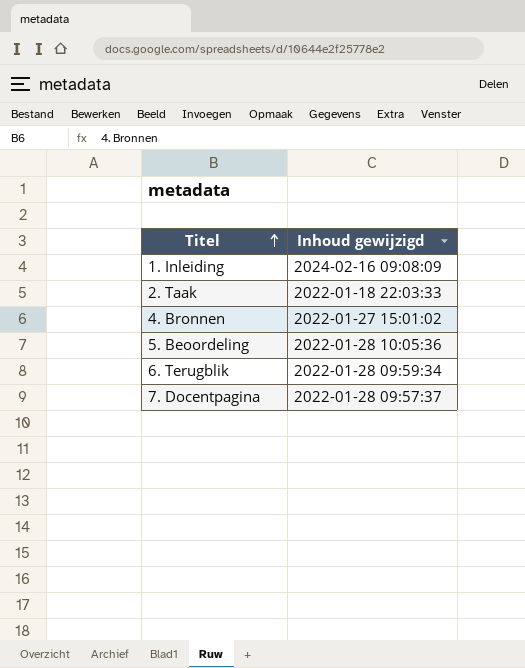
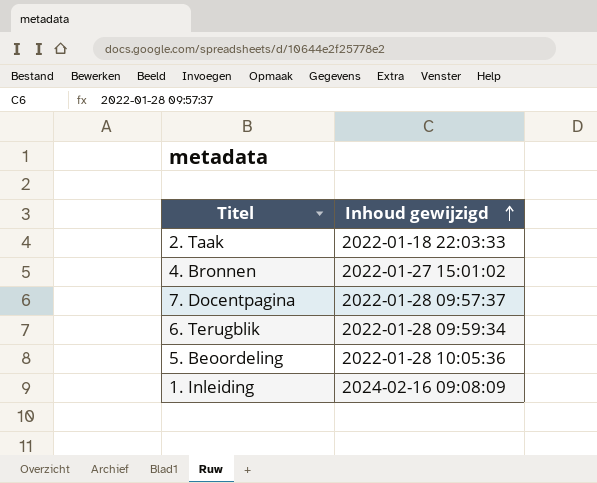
row order: Titel ascending -> Inhoud gewijzigd ascending

